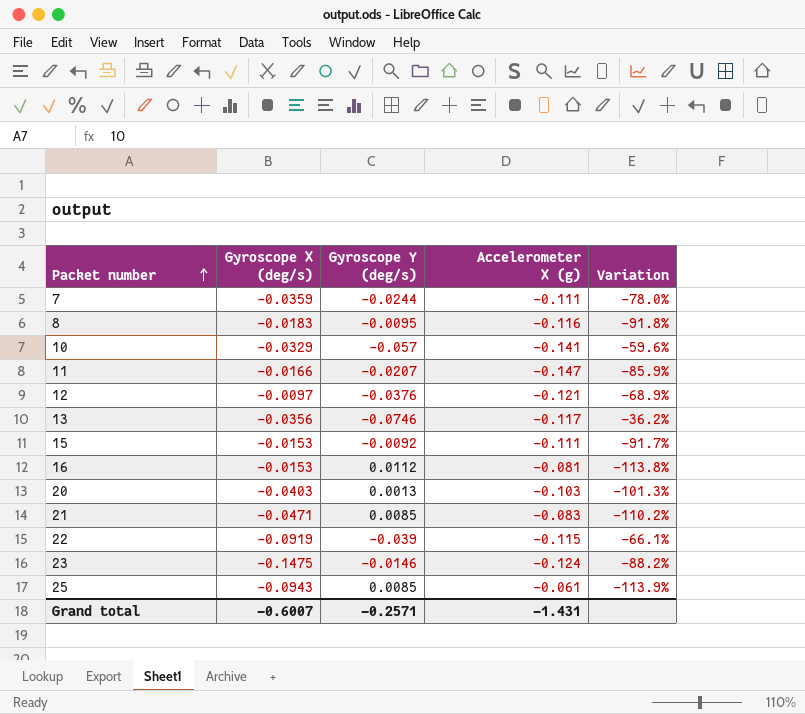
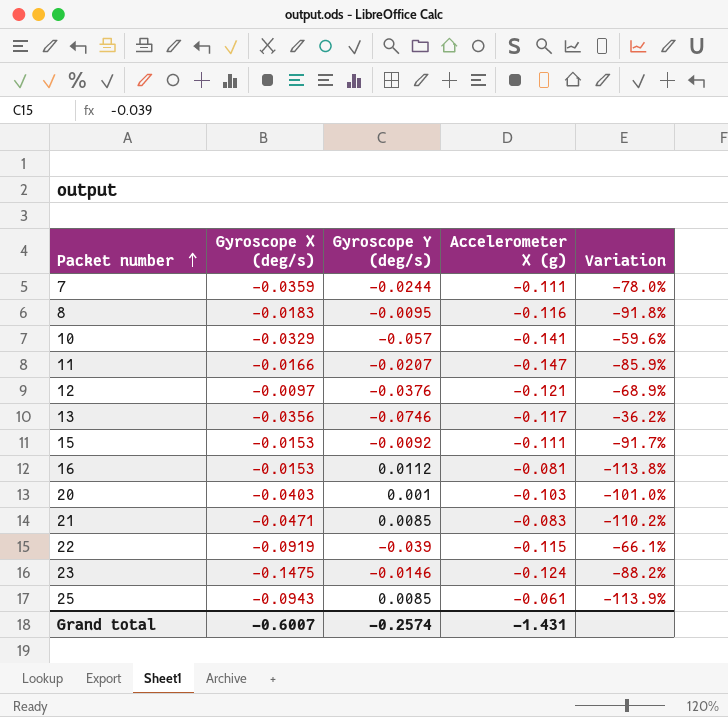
20 | Gyroscope Y (deg/s): 0.0013 -> 0.001
20 | Variation: -101.3% -> -101.0%
Grand total | Gyroscope Y (deg/s): -0.2571 -> -0.2574

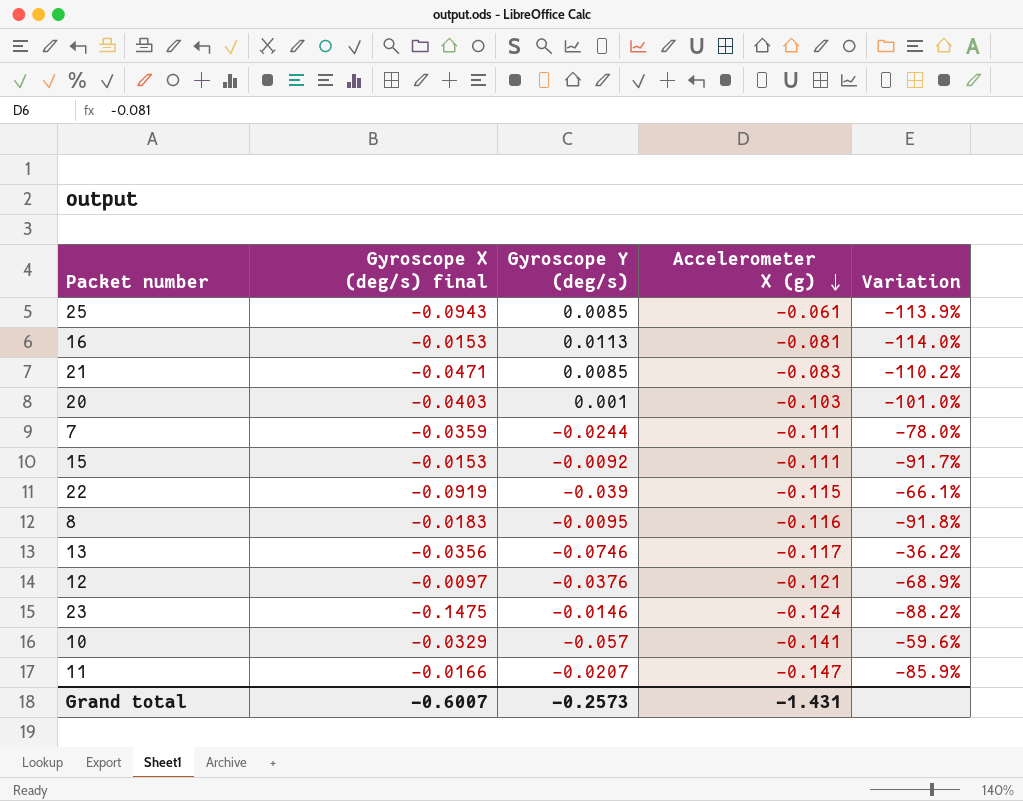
row order: Packet number ascending -> Accelerometer X (g) descending
column name: Gyroscope X (deg/s) -> Gyroscope X (deg/s) final
16 | Gyroscope Y (deg/s): 0.0112 -> 0.0113
16 | Variation: -113.8% -> -114.0%
Grand total | Gyroscope Y (deg/s): -0.2574 -> -0.2573

